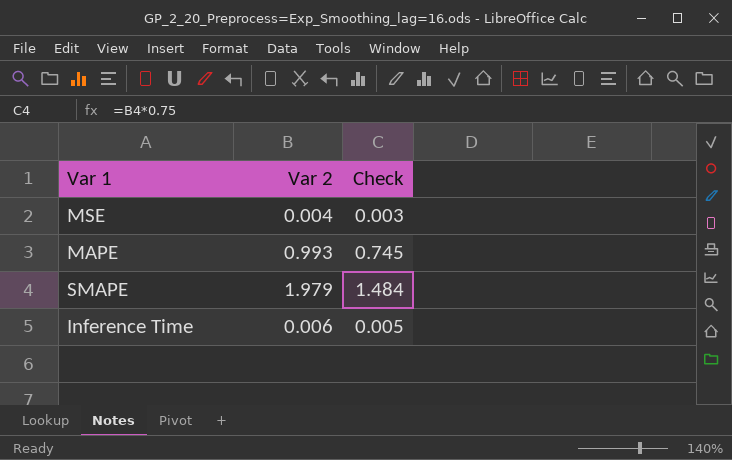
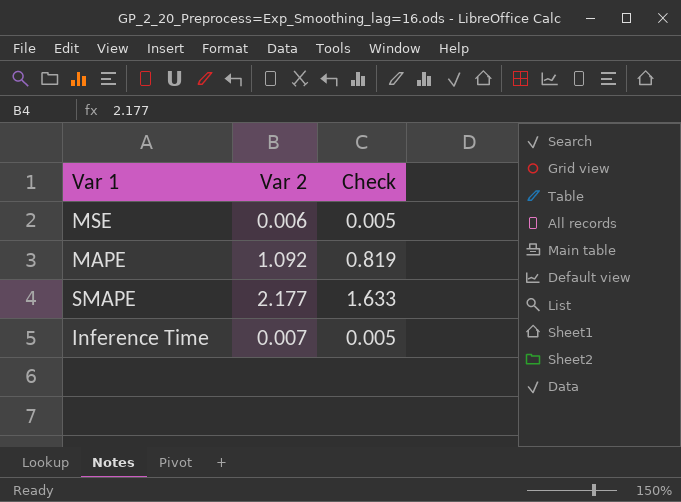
MSE | Var 2: 0.004 -> 0.006
MSE | Check: 0.003 -> 0.005
MAPE | Var 2: 0.993 -> 1.092
MAPE | Check: 0.745 -> 0.819
SMAPE | Var 2: 1.979 -> 2.177
SMAPE | Check: 1.484 -> 1.633
Inference Time | Var 2: 0.006 -> 0.007

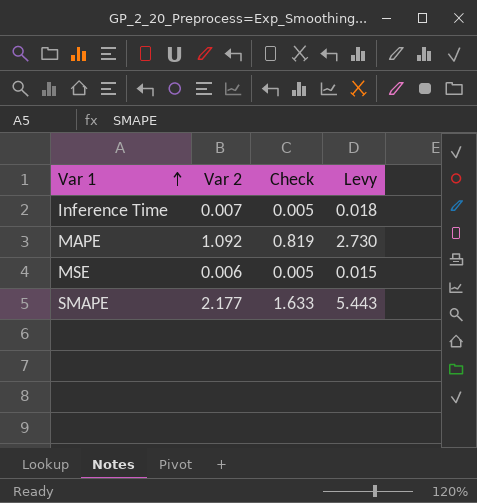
row order: none -> Var 1 ascending
column Levy | formula: none -> [Var 2] * 2.5

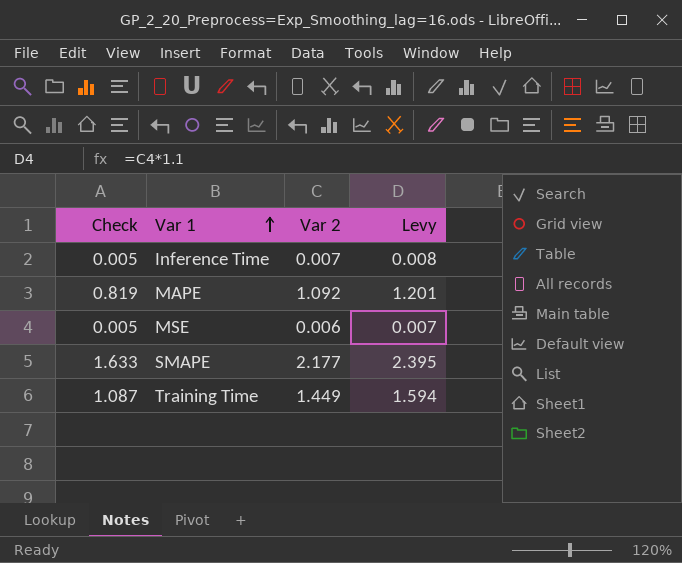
column Check | position: 3 -> 1
column Levy | formula: [Var 2] * 2.5 -> [Var 2] * 1.1
row Training Time: none -> 1.087 | 1.449 | 1.594

